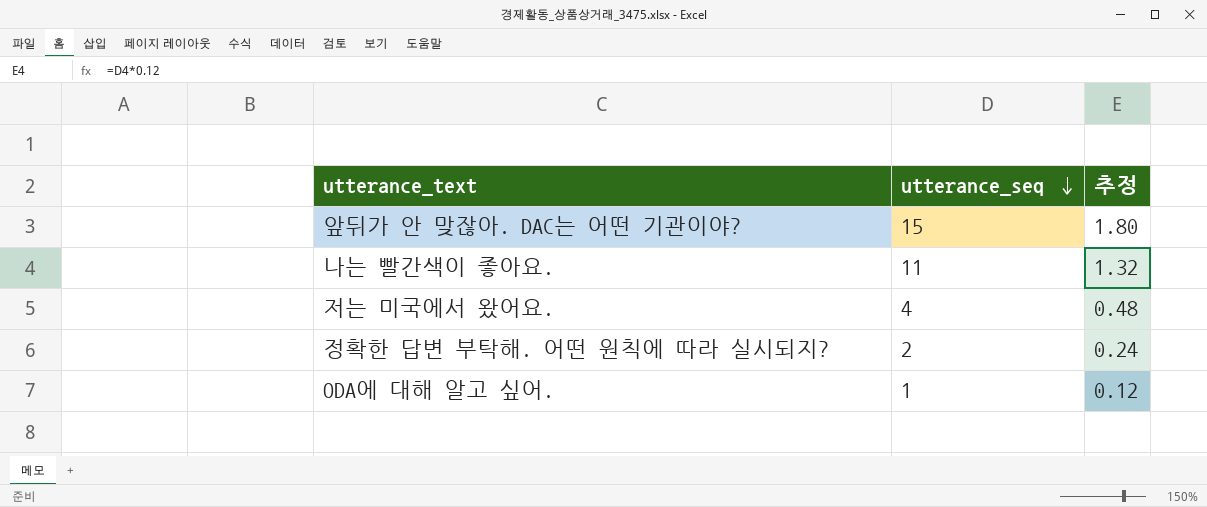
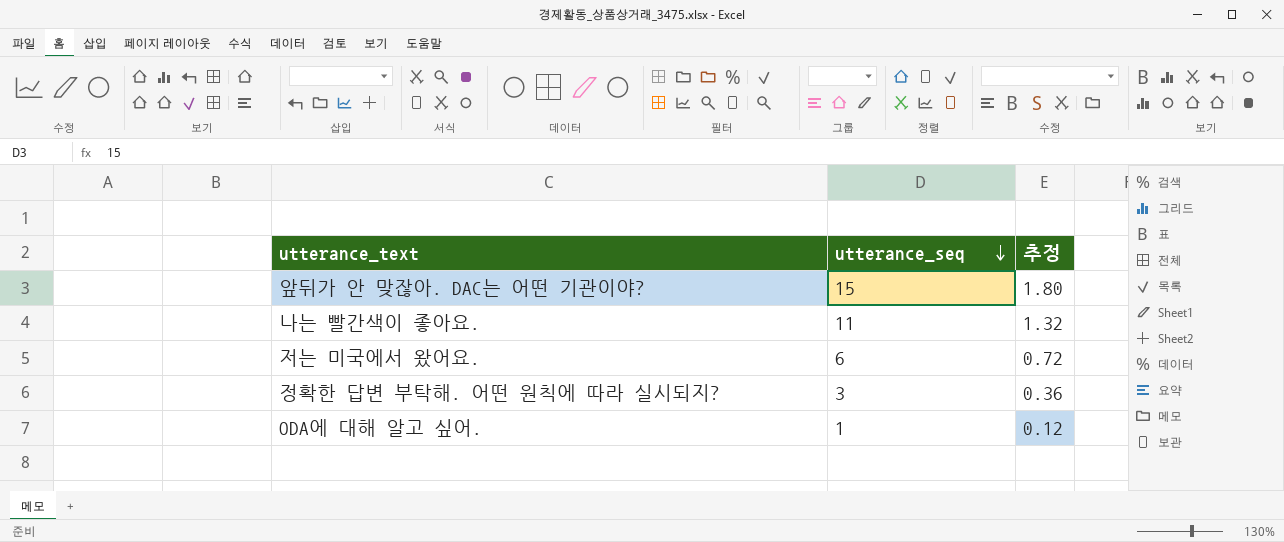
저는 미국에서 왔어요. | utterance_seq: 4 -> 6
저는 미국에서 왔어요. | 추정: 0.48 -> 0.72
정확한 답변 부탁해. 어떤 원칙에 따라 실시되지? | utterance_seq: 2 -> 3
정확한 답변 부탁해. 어떤 원칙에 따라 실시되지? | 추정: 0.24 -> 0.36

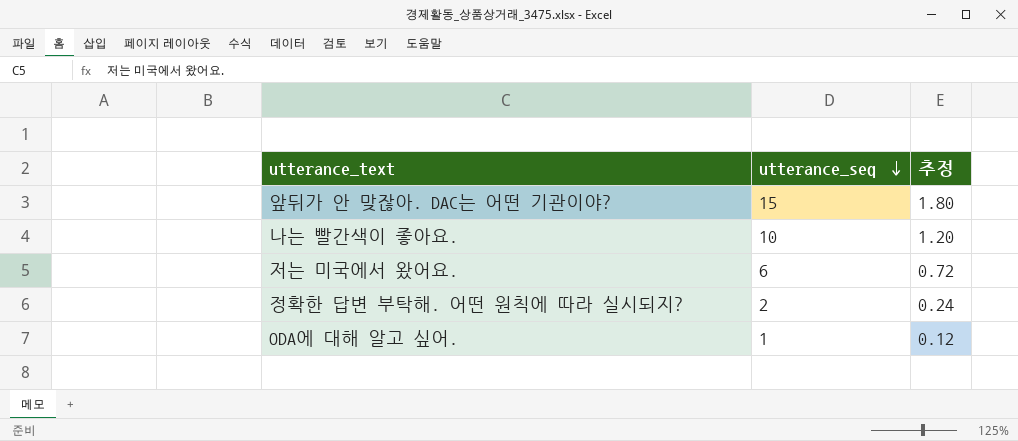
나는 빨간색이 좋아요. | utterance_seq: 11 -> 10
나는 빨간색이 좋아요. | 추정: 1.32 -> 1.20
정확한 답변 부탁해. 어떤 원칙에 따라 실시되지? | utterance_seq: 3 -> 2
정확한 답변 부탁해. 어떤 원칙에 따라 실시되지? | 추정: 0.36 -> 0.24

